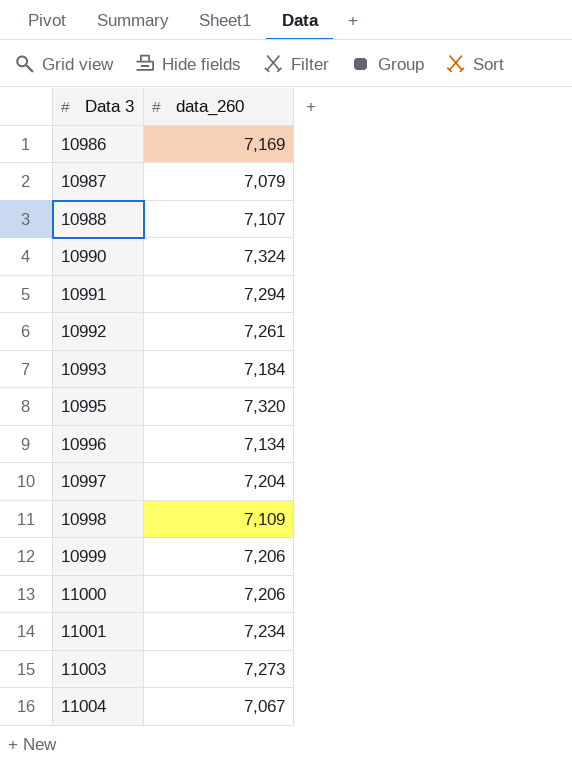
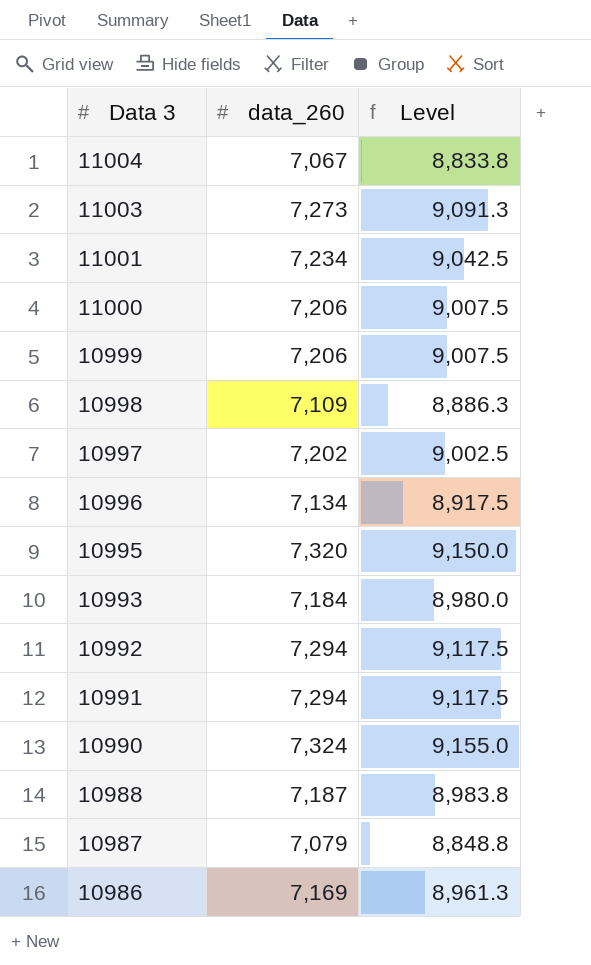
row order: Data 3 ascending -> Data 3 descending
column Level | formula: none -> [data_260] * 1.25
10997 | data_260: 7,204 -> 7,202
10992 | data_260: 7,261 -> 7,294
10988 | data_260: 7,107 -> 7,187

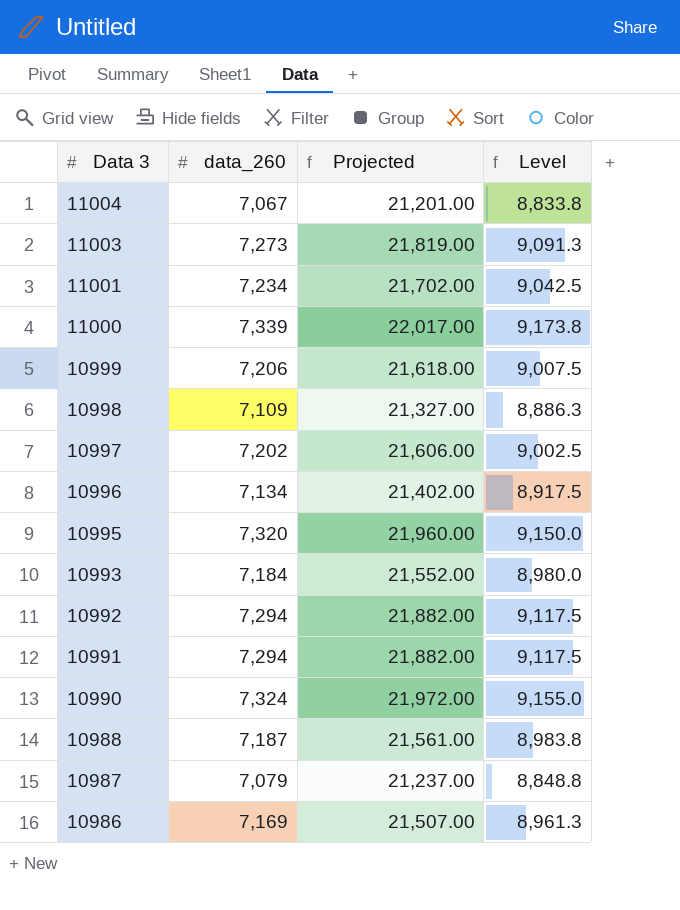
column Projected | formula: none -> [data_260] * 3
11000 | data_260: 7,206 -> 7,339
11000 | Level: 9,007.5 -> 9,173.8

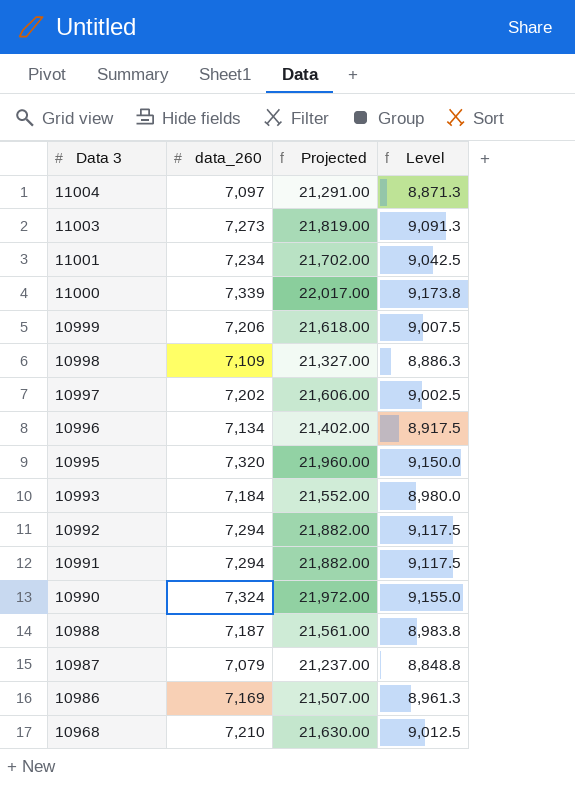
11004 | data_260: 7,067 -> 7,097
11004 | Projected: 21,201.00 -> 21,291.00
11004 | Level: 8,833.8 -> 8,871.3
row 10968: none -> 7,210 | 21,630.00 | 9,012.5

